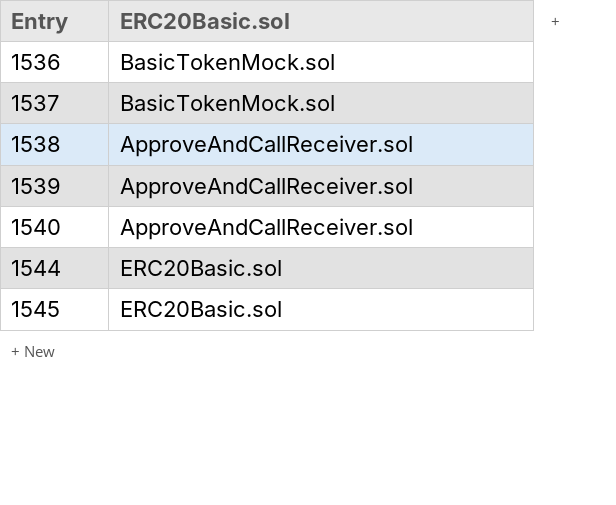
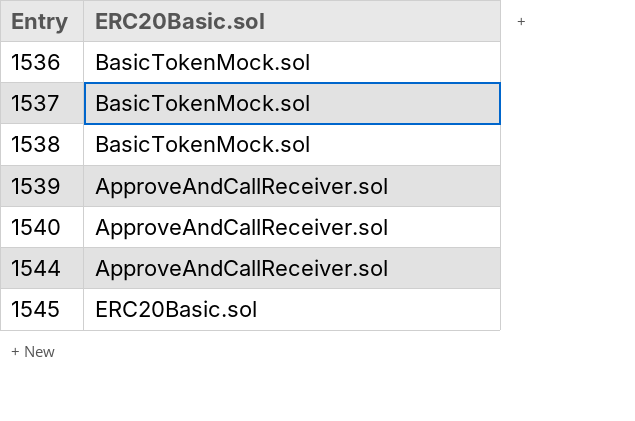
1538 | ERC20Basic.sol: ApproveAndCallReceiver.sol -> BasicTokenMock.sol
1544 | ERC20Basic.sol: ERC20Basic.sol -> ApproveAndCallReceiver.sol

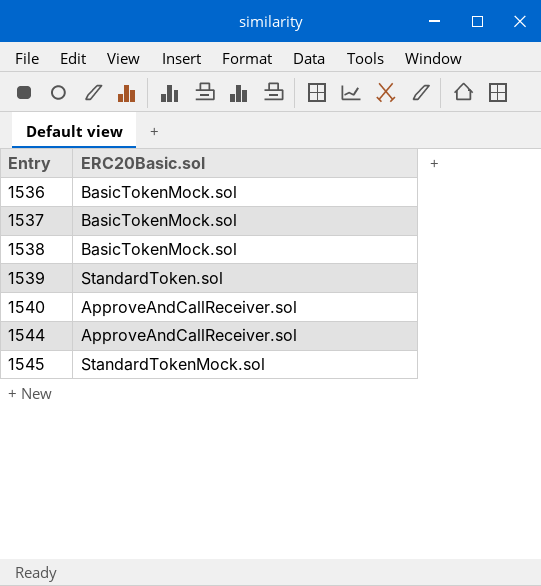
1539 | ERC20Basic.sol: ApproveAndCallReceiver.sol -> StandardToken.sol
1545 | ERC20Basic.sol: ERC20Basic.sol -> StandardTokenMock.sol

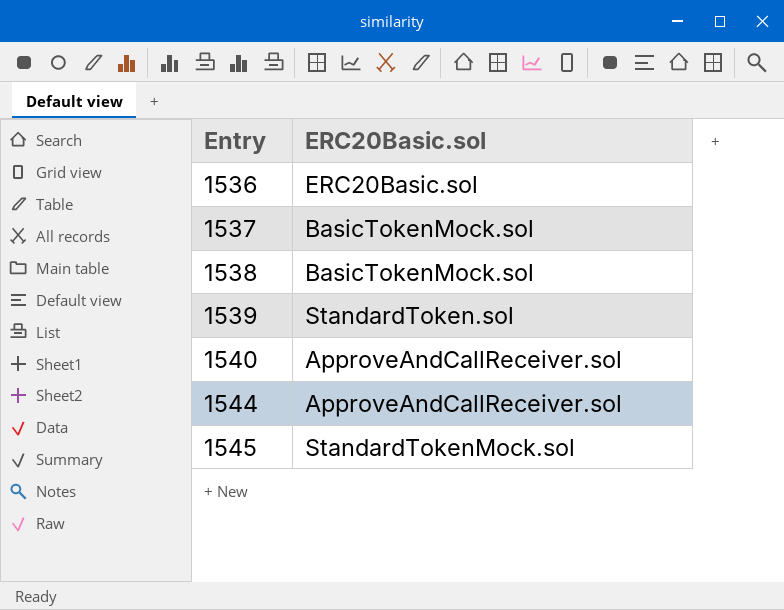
1536 | ERC20Basic.sol: BasicTokenMock.sol -> ERC20Basic.sol

